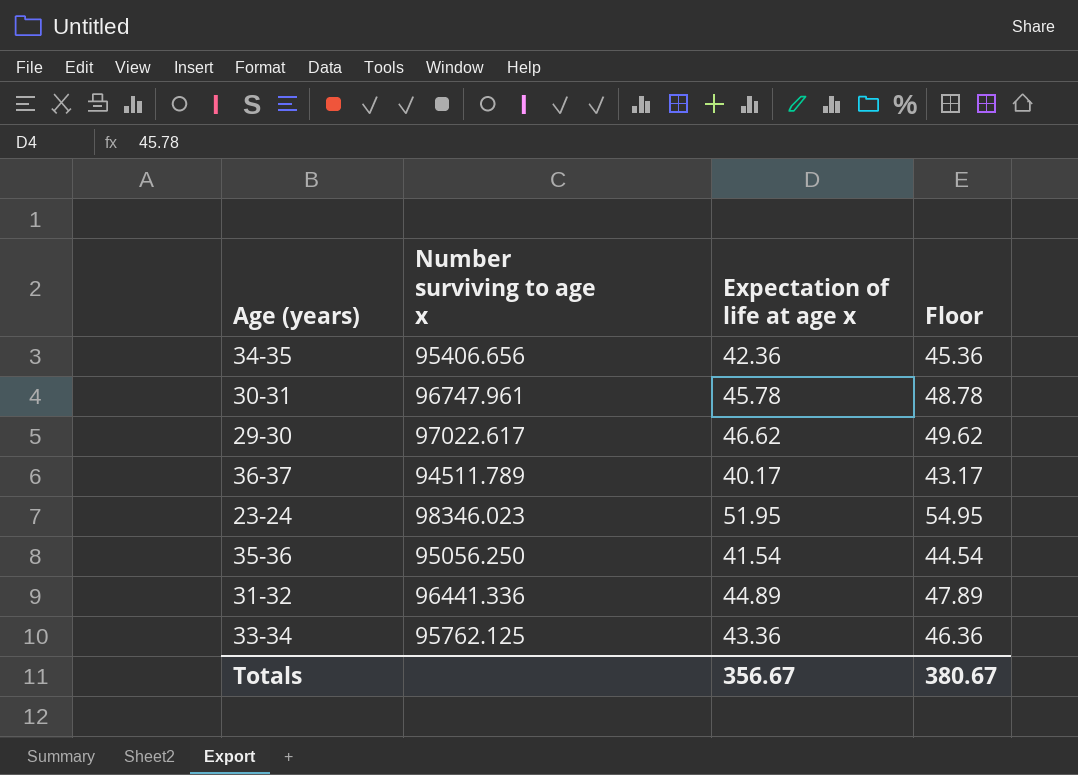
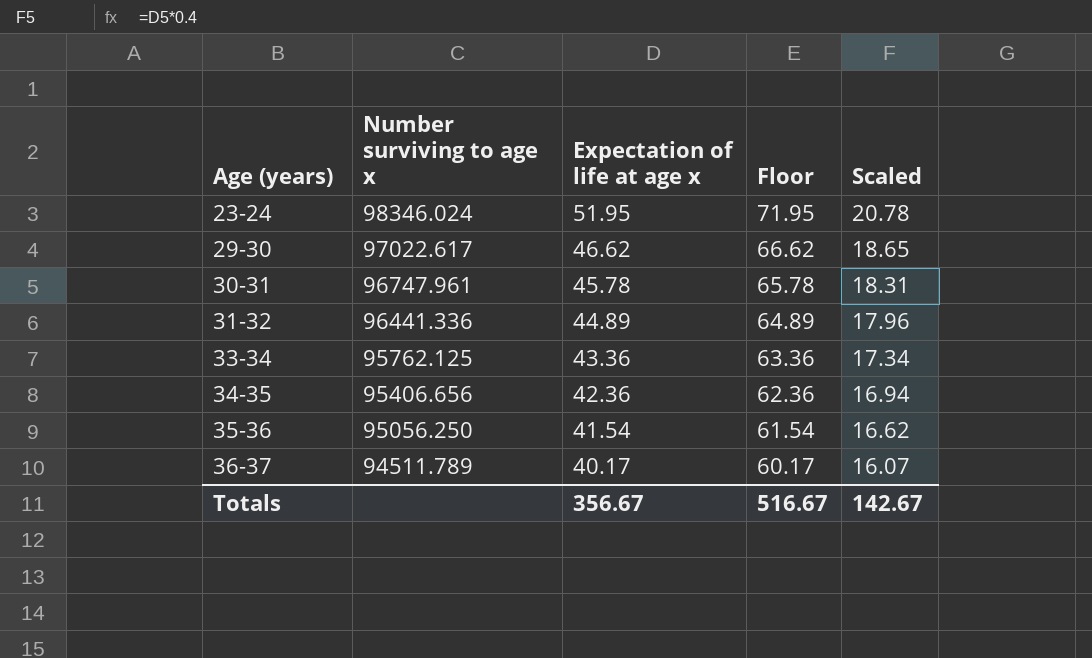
row order: none -> Age (years) ascending
column Floor | formula: [Expectation of life at age x] + 3 -> [Expectation of life at age x] + 20
column Scaled | formula: none -> [Expectation of life at age x] * 0.4
23-24 | Number surviving to age x: 98346.023 -> 98346.024
Totals | Floor: 380.67 -> 516.67

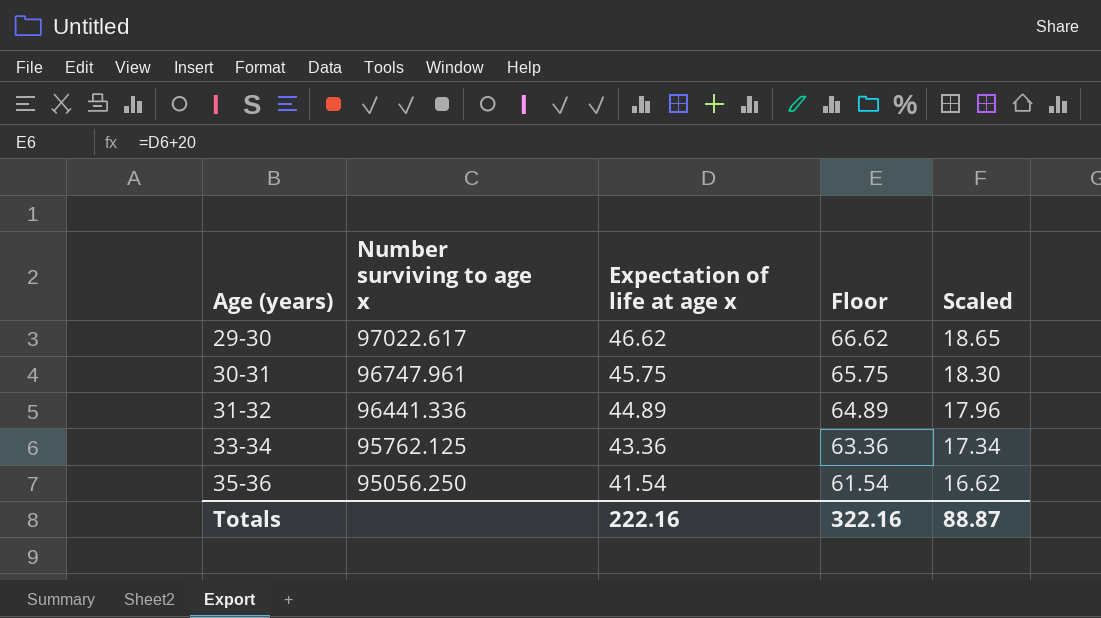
row 23-24: 98346.024 | 51.95 | 71.95 | 20.78 -> none
row 34-35: 95406.656 | 42.36 | 62.36 | 16.94 -> none
row 36-37: 94511.789 | 40.17 | 60.17 | 16.07 -> none
30-31 | Expectation of life at age x: 45.78 -> 45.75
30-31 | Floor: 65.78 -> 65.75
30-31 | Scaled: 18.31 -> 18.30
Totals | Expectation of life at age x: 356.67 -> 222.16
Totals | Floor: 516.67 -> 322.16
Totals | Scaled: 142.67 -> 88.87

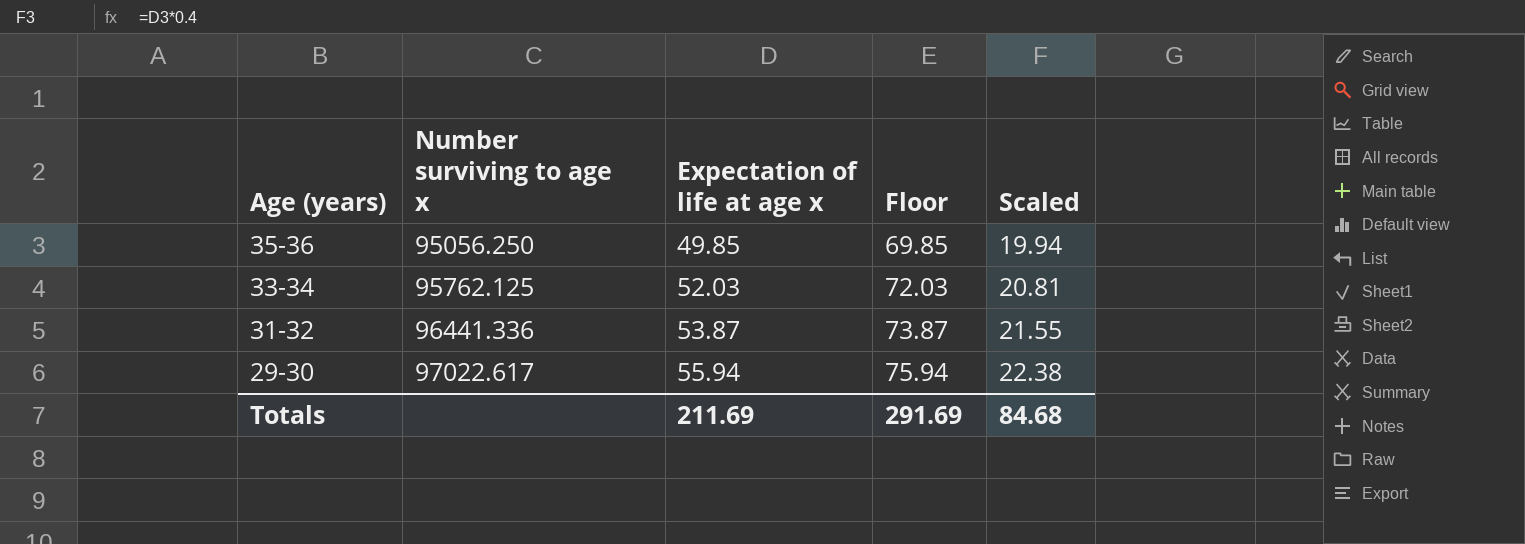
row order: Age (years) ascending -> Age (years) descending
row 30-31: 96747.961 | 45.75 | 65.75 | 18.30 -> none
35-36 | Expectation of life at age x: 41.54 -> 49.85
35-36 | Floor: 61.54 -> 69.85
35-36 | Scaled: 16.62 -> 19.94
33-34 | Expectation of life at age x: 43.36 -> 52.03
33-34 | Floor: 63.36 -> 72.03
33-34 | Scaled: 17.34 -> 20.81
31-32 | Expectation of life at age x: 44.89 -> 53.87
31-32 | Floor: 64.89 -> 73.87
31-32 | Scaled: 17.96 -> 21.55
29-30 | Expectation of life at age x: 46.62 -> 55.94
29-30 | Floor: 66.62 -> 75.94
29-30 | Scaled: 18.65 -> 22.38
Totals | Expectation of life at age x: 222.16 -> 211.69
Totals | Floor: 322.16 -> 291.69
Totals | Scaled: 88.87 -> 84.68

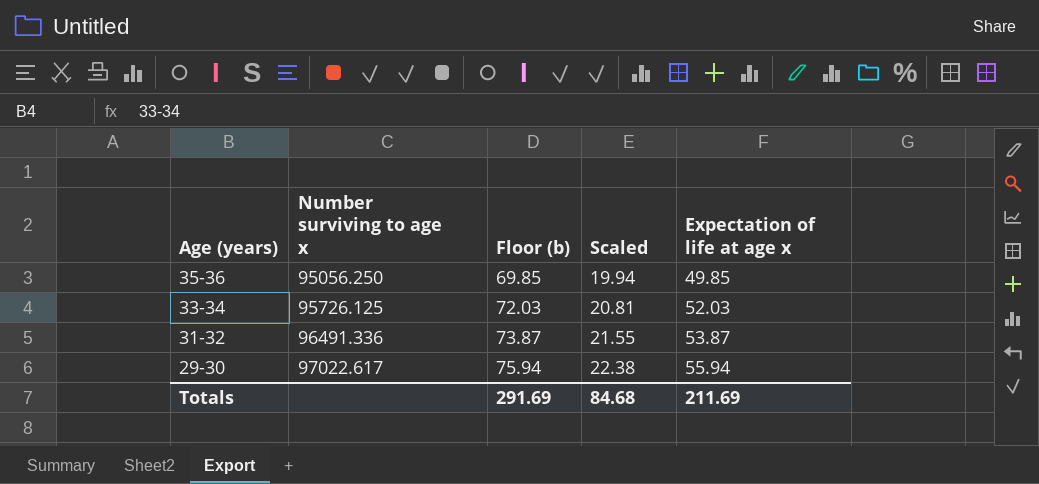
column name: Floor -> Floor (b)
column Expectation of life at age x | position: 3 -> 5
33-34 | Number surviving to age x: 95762.125 -> 95726.125
31-32 | Number surviving to age x: 96441.336 -> 96491.336

